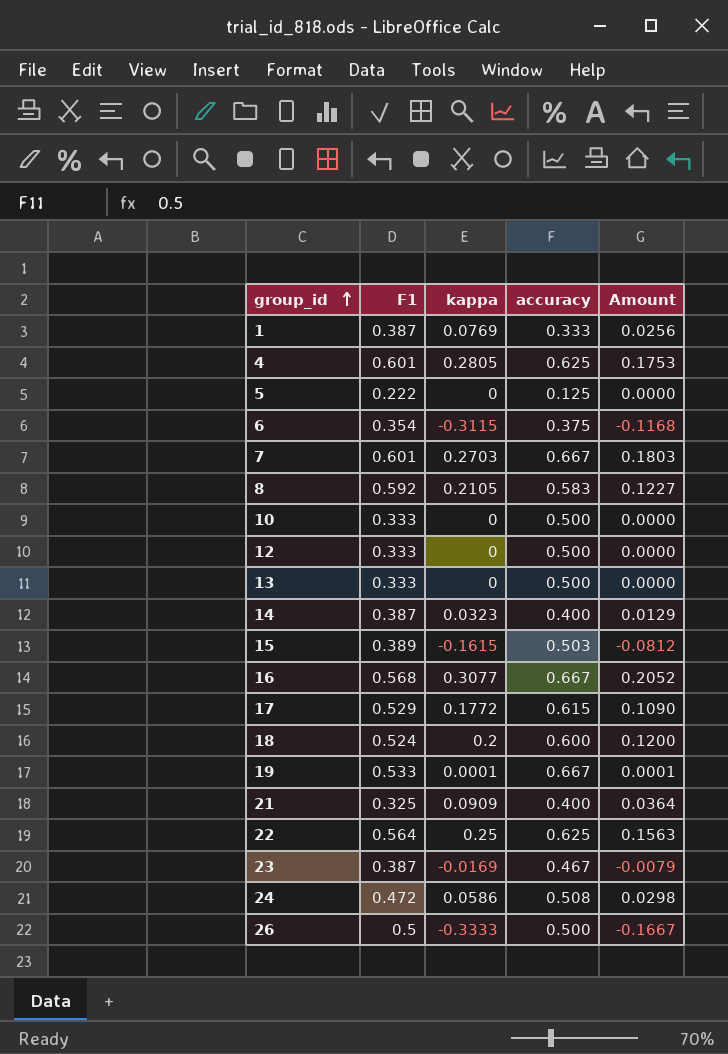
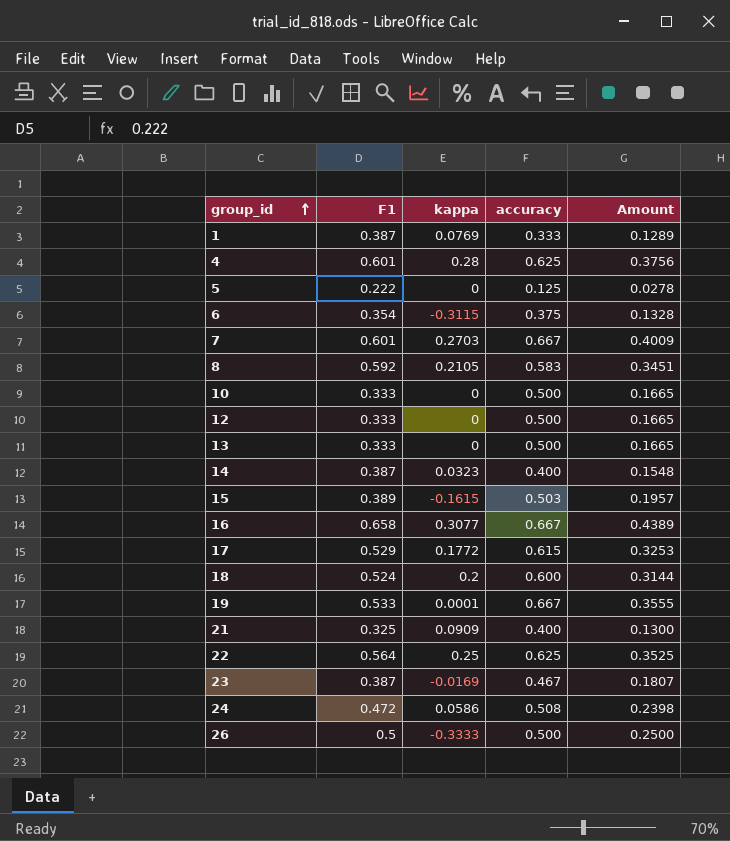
column Amount | formula: [kappa] * [accuracy] -> [F1] * [accuracy]
4 | kappa: 0.2805 -> 0.28
16 | F1: 0.568 -> 0.658

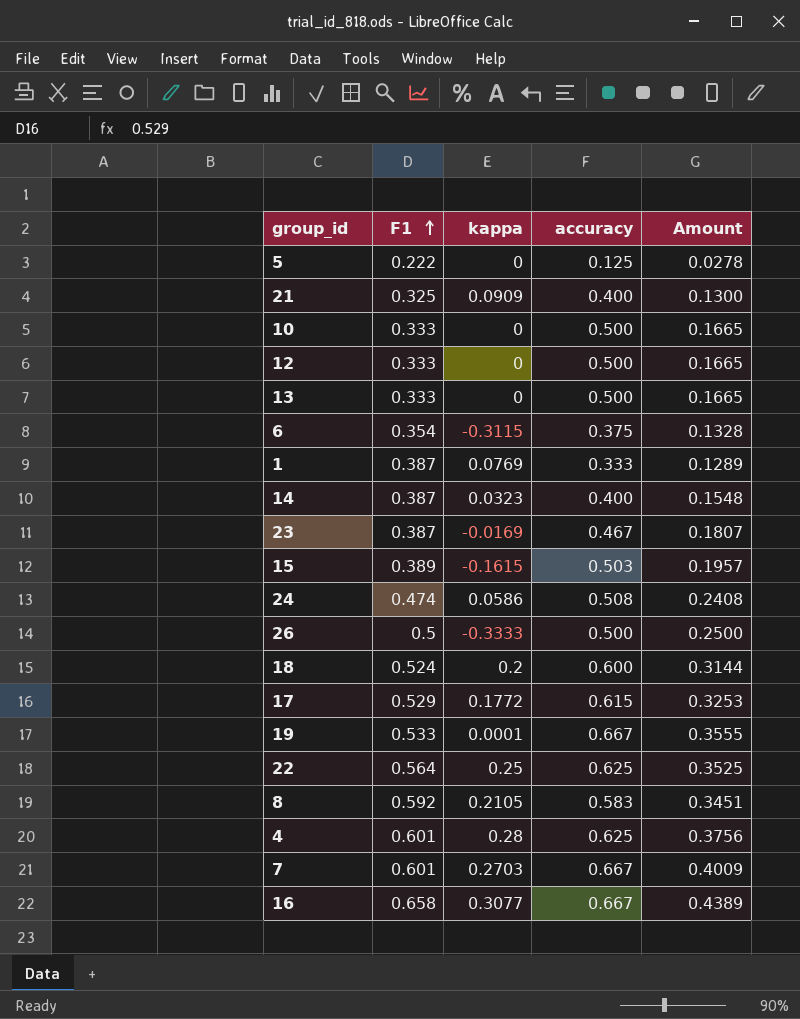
row order: group_id ascending -> F1 ascending
24 | F1: 0.472 -> 0.474
24 | Amount: 0.2398 -> 0.2408

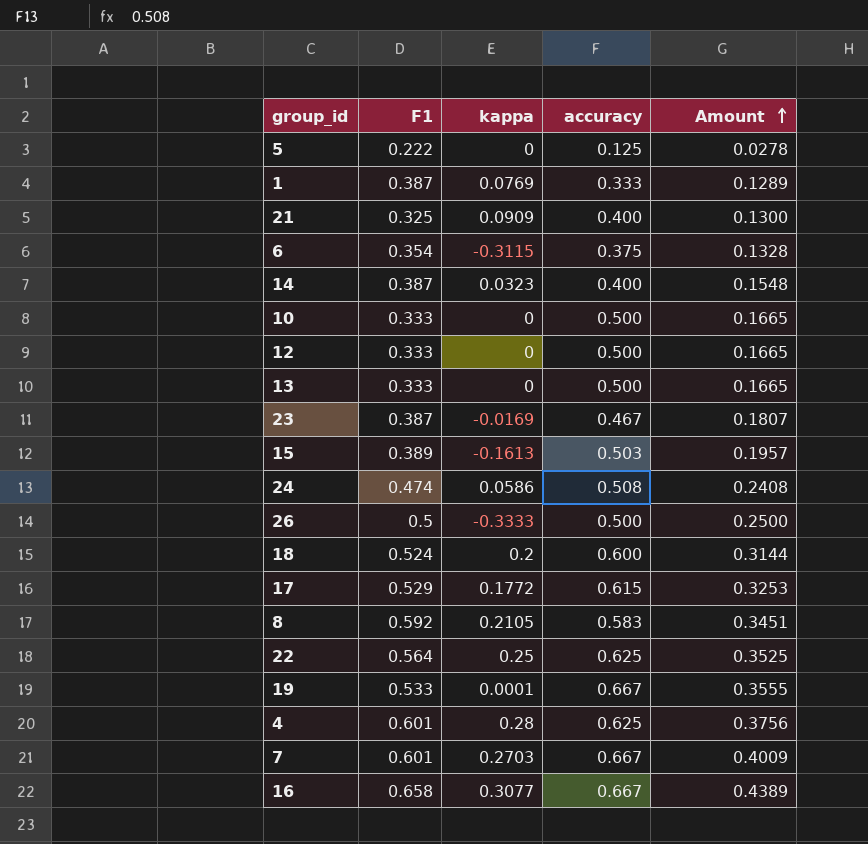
row order: F1 ascending -> Amount ascending
15 | kappa: -0.1615 -> -0.1613

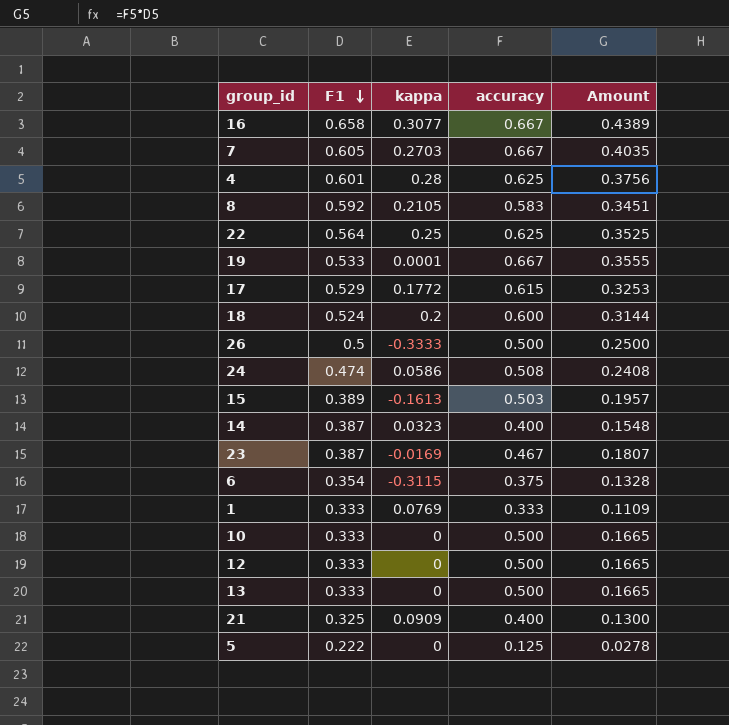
row order: Amount ascending -> F1 descending
7 | F1: 0.601 -> 0.605
7 | Amount: 0.4009 -> 0.4035
1 | F1: 0.387 -> 0.333
1 | Amount: 0.1289 -> 0.1109

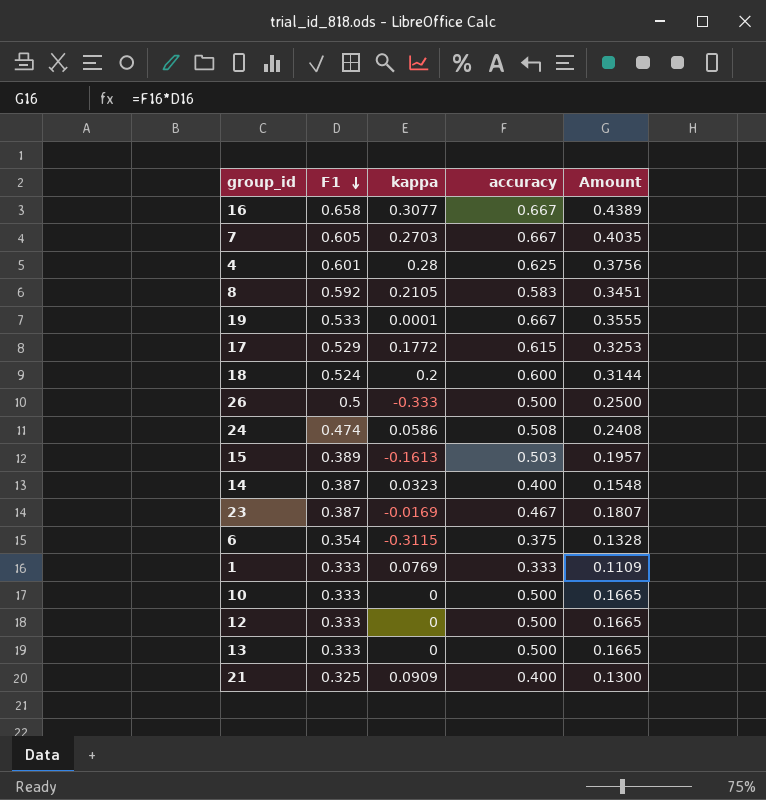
row 22: 0.564 | 0.25 | 0.625 | 0.3525 -> none
row 5: 0.222 | 0 | 0.125 | 0.0278 -> none
26 | kappa: -0.3333 -> -0.333

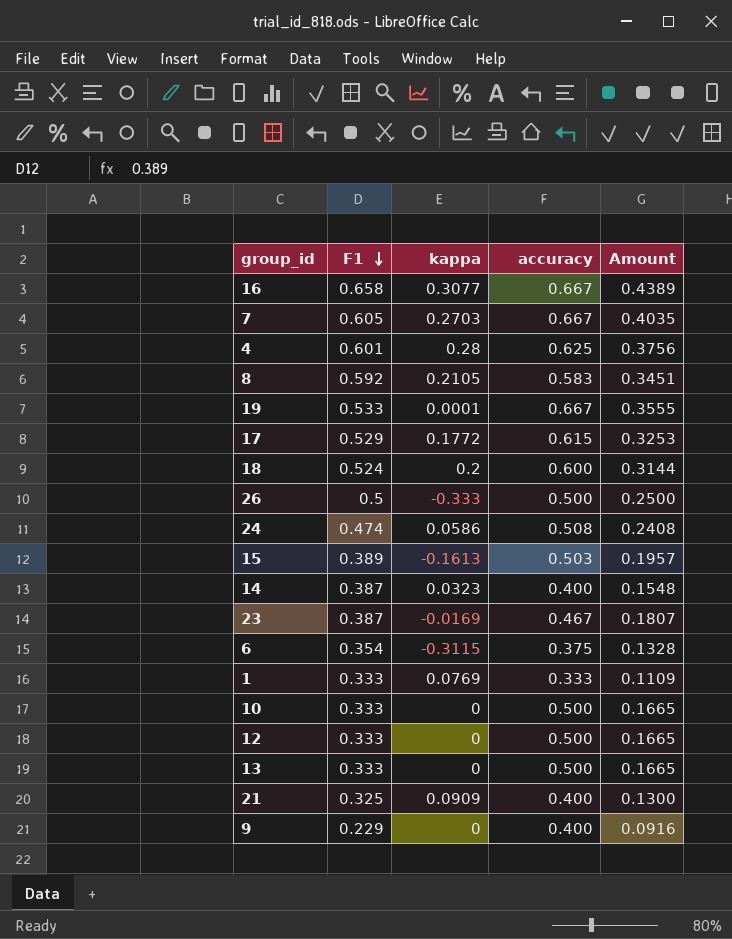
row 9: none -> 0.229 | 0 | 0.400 | 0.0916

